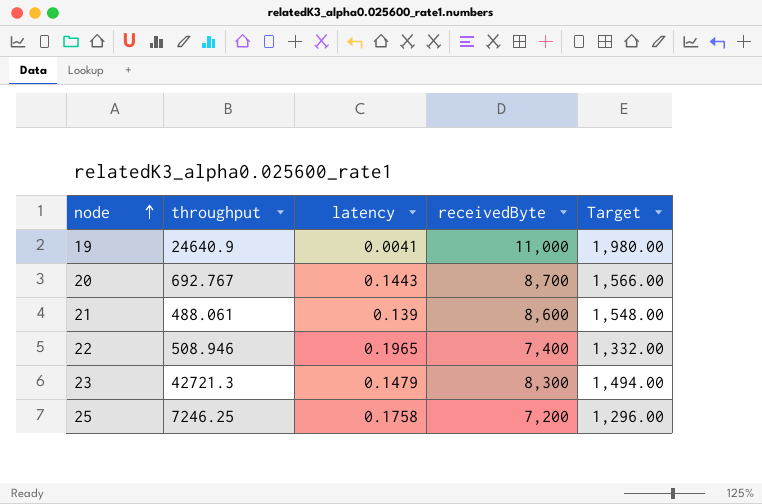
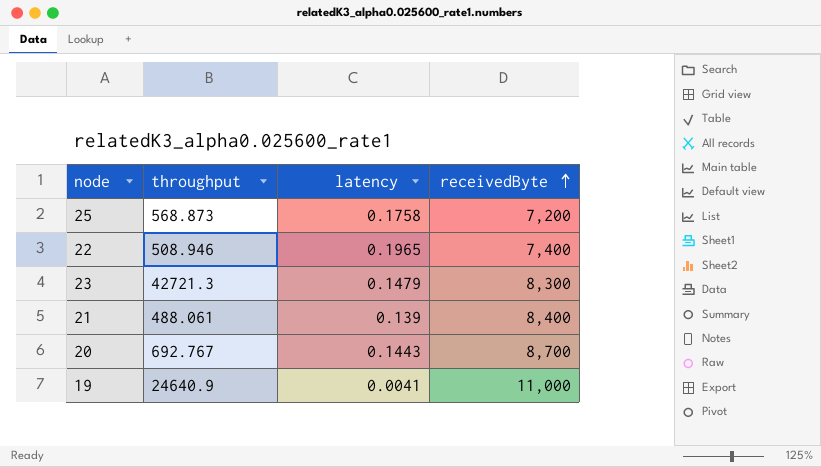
row order: node ascending -> receivedByte ascending
column Target | formula: [receivedByte] * 0.18 -> none
25 | throughput: 7246.25 -> 568.873
21 | receivedByte: 8,600 -> 8,400

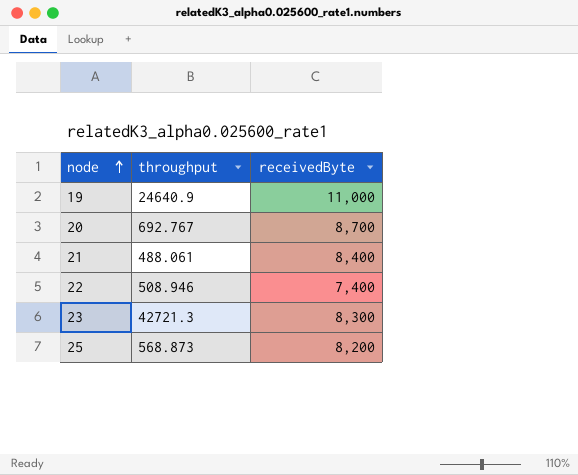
row order: receivedByte ascending -> node ascending
column latency | position: 3 -> none
25 | receivedByte: 7,200 -> 8,200

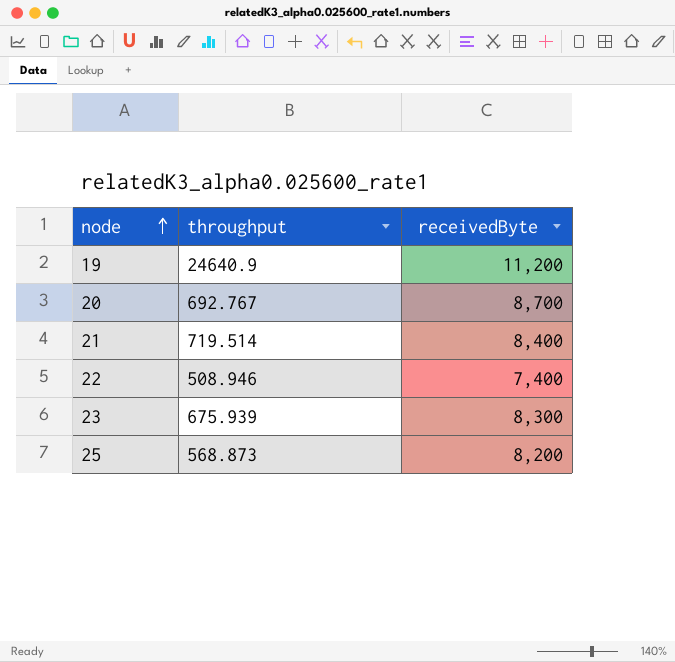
19 | receivedByte: 11,000 -> 11,200
21 | throughput: 488.061 -> 719.514
23 | throughput: 42721.3 -> 675.939

